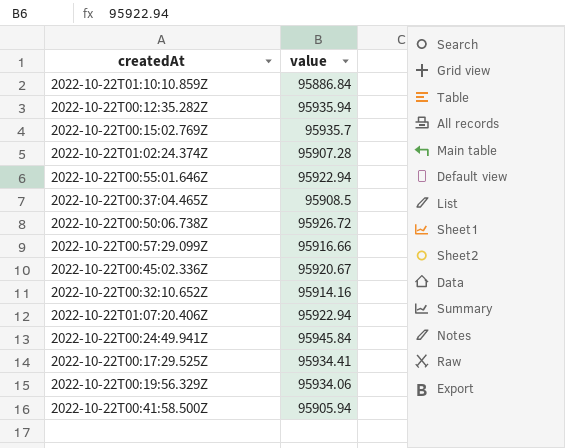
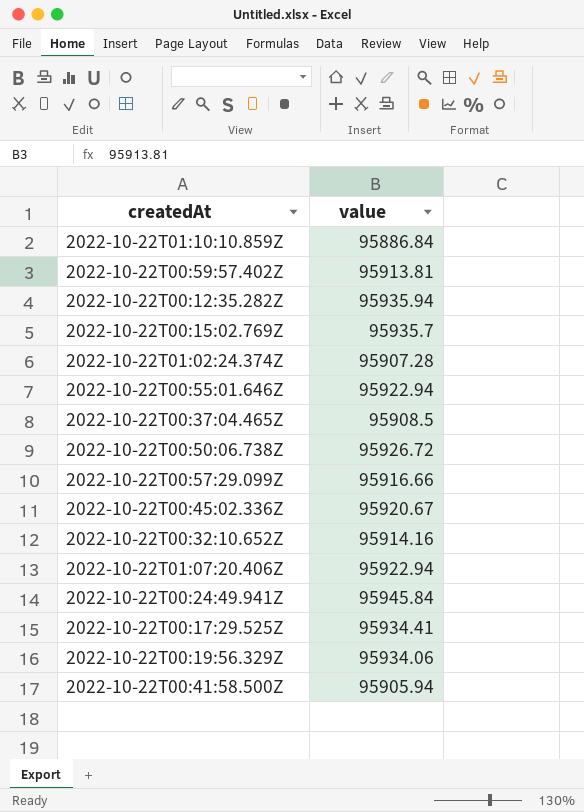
row 2022-10-22T00:59:57.402Z: none -> 95913.81

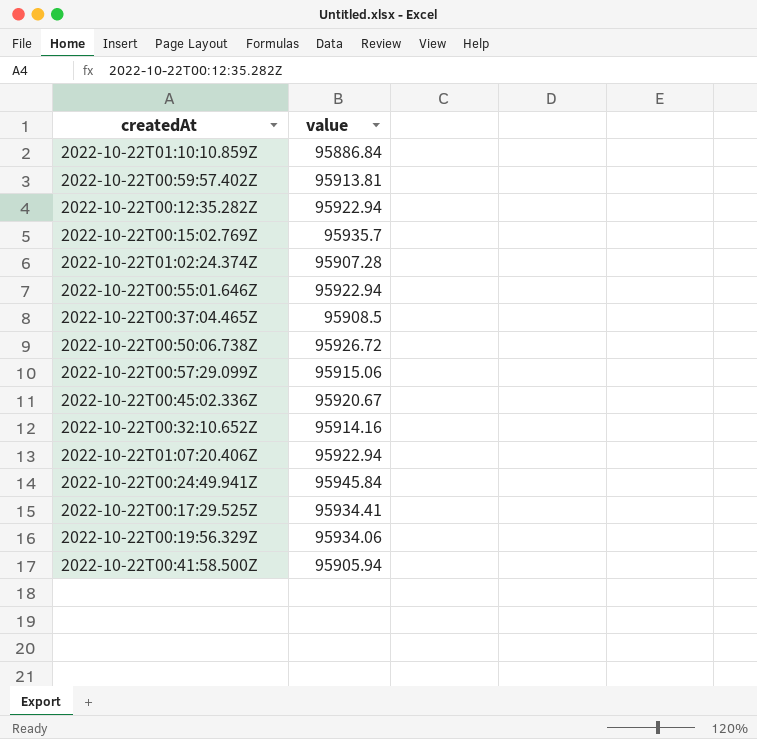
2022-10-22T00:12:35.282Z | value: 95935.94 -> 95922.94
2022-10-22T00:57:29.099Z | value: 95916.66 -> 95915.06

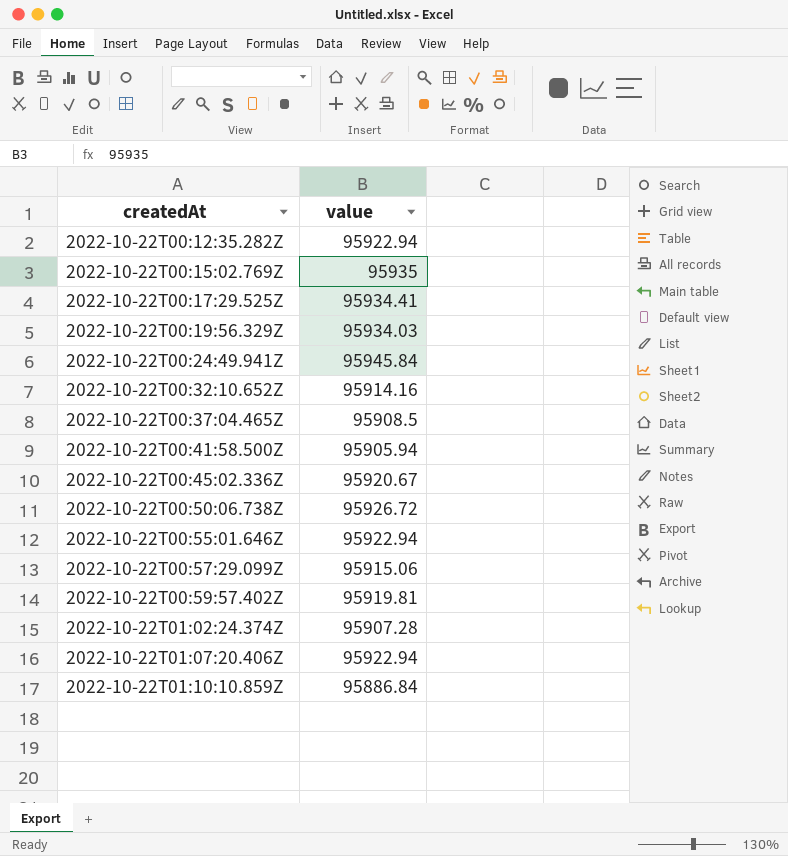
row order: none -> createdAt ascending
2022-10-22T00:15:02.769Z | value: 95935.7 -> 95935
2022-10-22T00:19:56.329Z | value: 95934.06 -> 95934.03
2022-10-22T00:59:57.402Z | value: 95913.81 -> 95919.81

